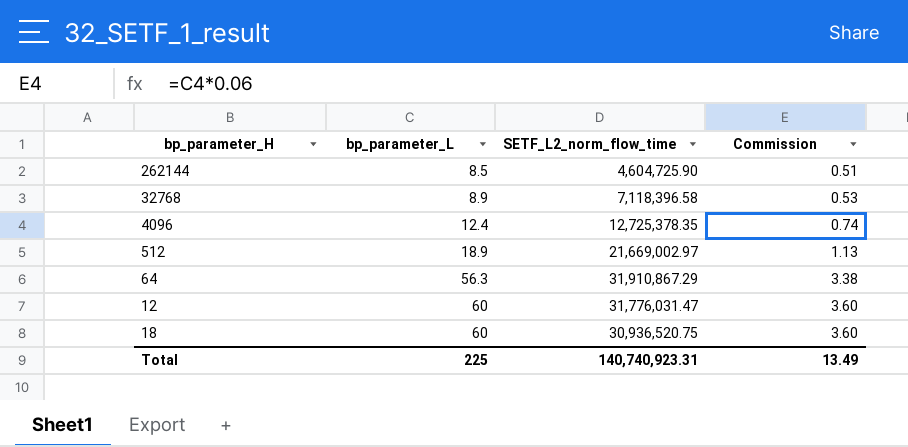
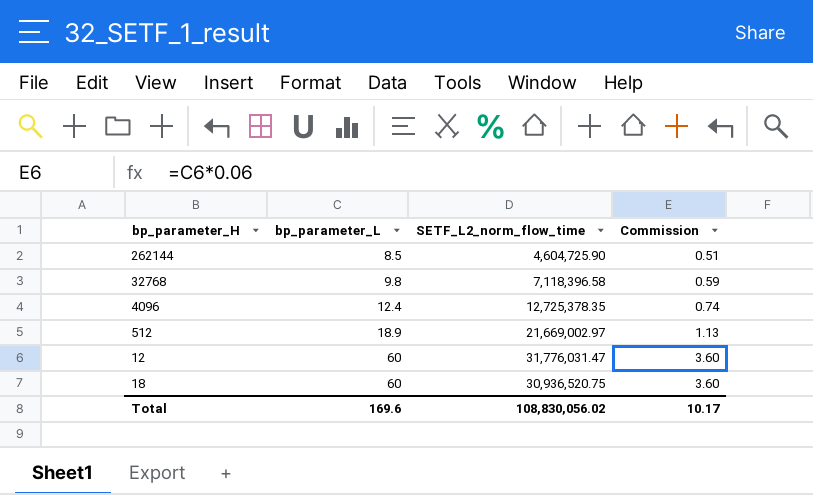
row 64: 56.3 | 31,910,867.29 | 3.38 -> none
32768 | bp_parameter_L: 8.9 -> 9.8
32768 | Commission: 0.53 -> 0.59
Total | bp_parameter_L: 225 -> 169.6
Total | SETF_L2_norm_flow_time: 140,740,923.31 -> 108,830,056.02
Total | Commission: 13.49 -> 10.17

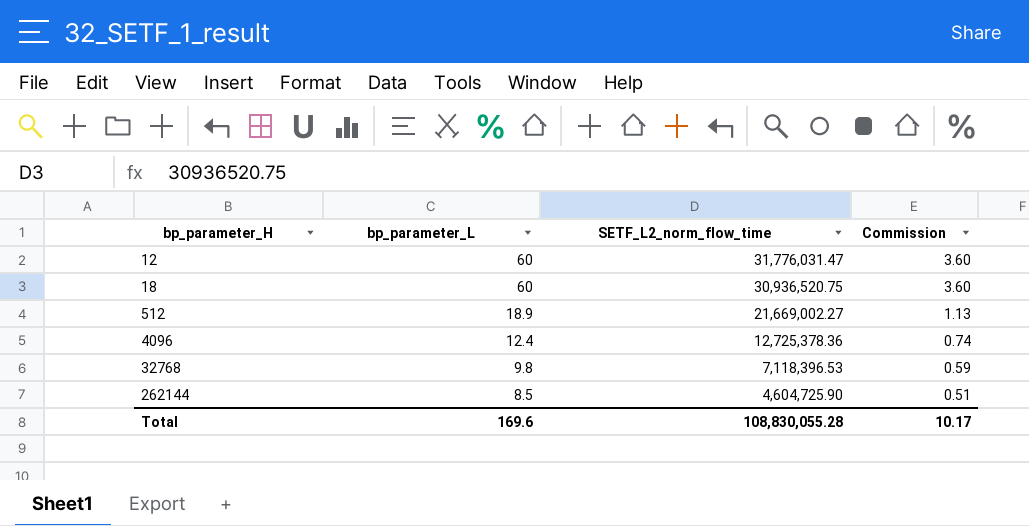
row order: bp_parameter_L ascending -> bp_parameter_H ascending
512 | SETF_L2_norm_flow_time: 21,669,002.97 -> 21,669,002.27
4096 | SETF_L2_norm_flow_time: 12,725,378.35 -> 12,725,378.36
32768 | SETF_L2_norm_flow_time: 7,118,396.58 -> 7,118,396.53
Total | SETF_L2_norm_flow_time: 108,830,056.02 -> 108,830,055.28

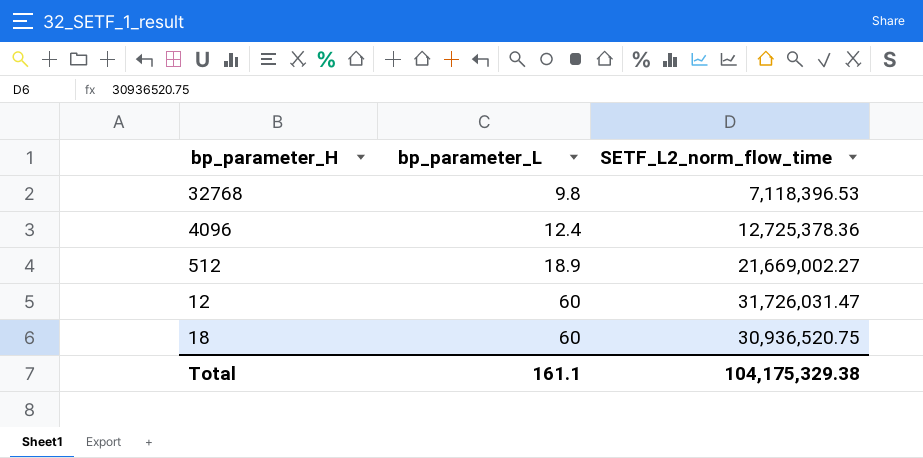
row order: bp_parameter_H ascending -> bp_parameter_L ascending
column Commission | formula: [bp_parameter_L] * 0.06 -> none
row 262144: 8.5 | 4,604,725.90 | 0.51 -> none
12 | SETF_L2_norm_flow_time: 31,776,031.47 -> 31,726,031.47
Total | bp_parameter_L: 169.6 -> 161.1
Total | SETF_L2_norm_flow_time: 108,830,055.28 -> 104,175,329.38

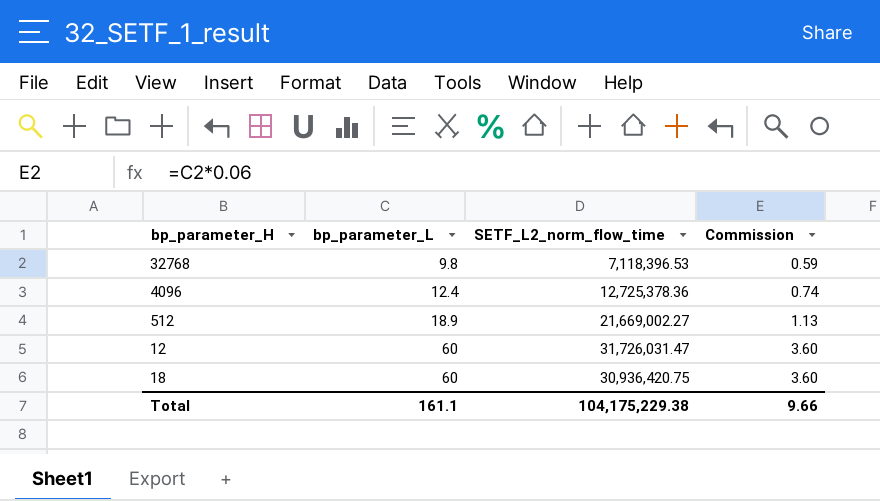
column Commission | formula: none -> [bp_parameter_L] * 0.06
18 | SETF_L2_norm_flow_time: 30,936,520.75 -> 30,936,420.75
Total | SETF_L2_norm_flow_time: 104,175,329.38 -> 104,175,229.38

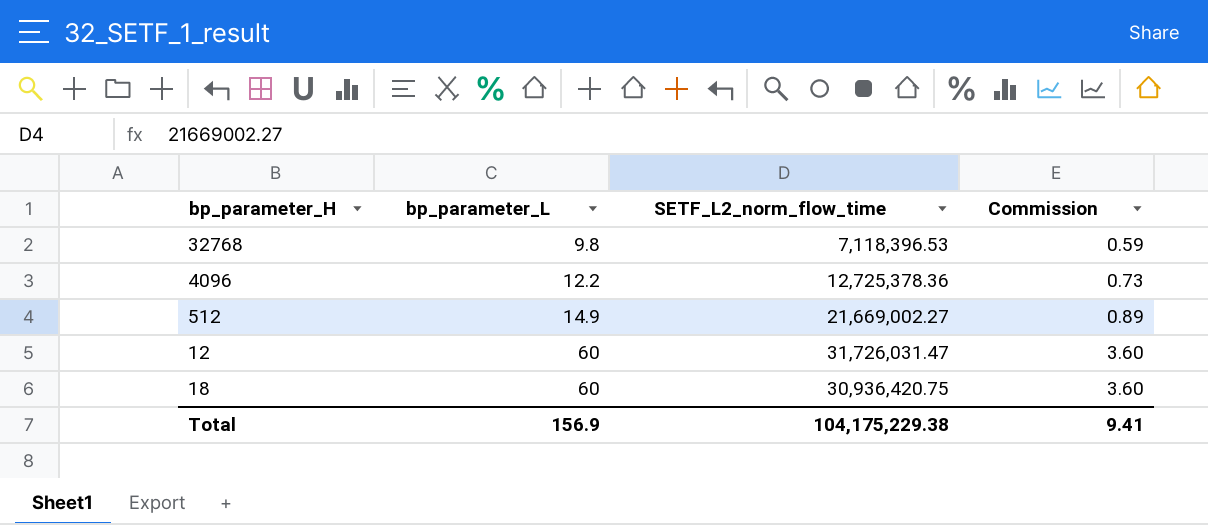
4096 | bp_parameter_L: 12.4 -> 12.2
4096 | Commission: 0.74 -> 0.73
512 | bp_parameter_L: 18.9 -> 14.9
512 | Commission: 1.13 -> 0.89
Total | bp_parameter_L: 161.1 -> 156.9
Total | Commission: 9.66 -> 9.41

